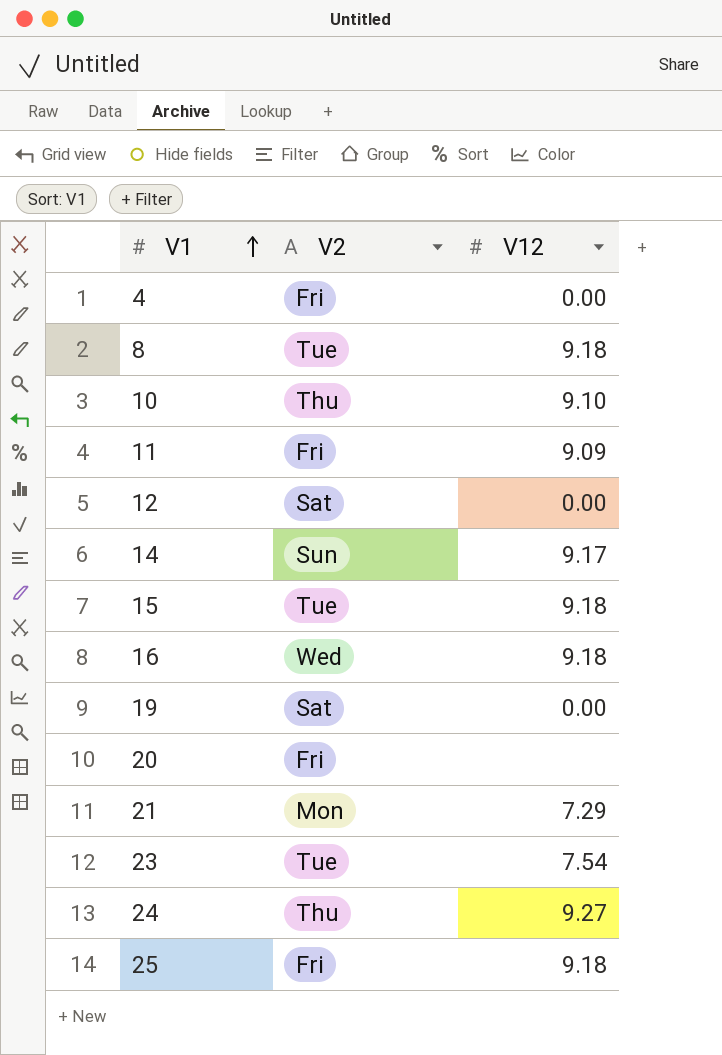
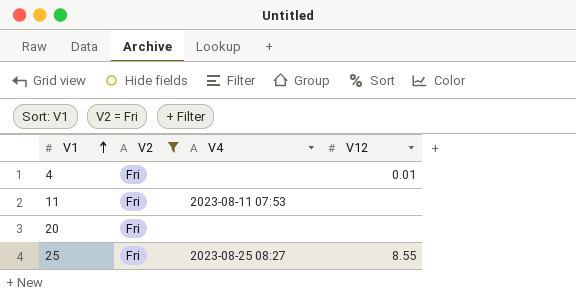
filter: none -> V2 = Fri
column V4 | position: none -> 3
4 | V12: 0.00 -> 0.01
11 | V12: 9.09 -> none
25 | V12: 9.18 -> 8.55

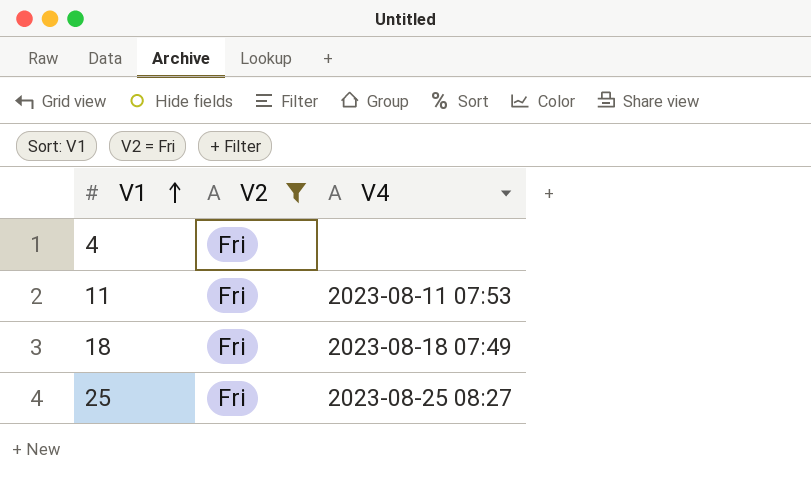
column V12 | position: 4 -> none
row 20: Fri | none | none -> none
row 18: none -> Fri | 2023-08-18 07:49

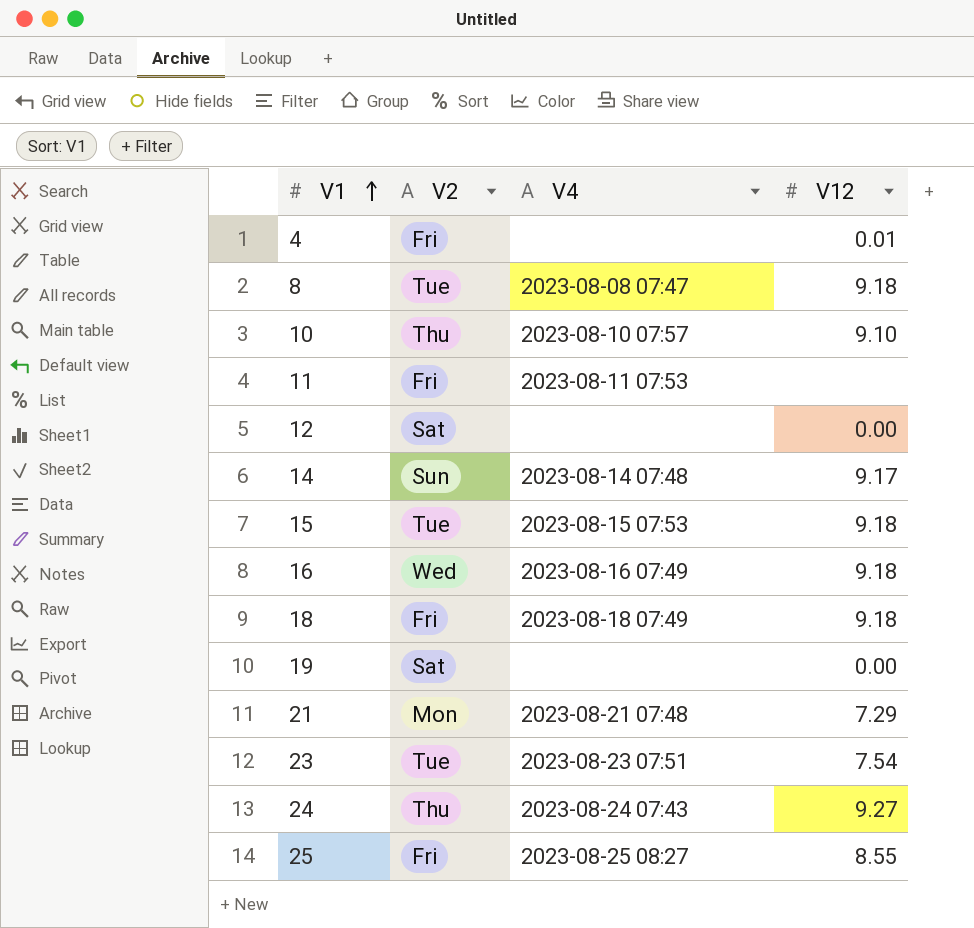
filter: V2 = Fri -> none
column V12 | position: none -> 4

